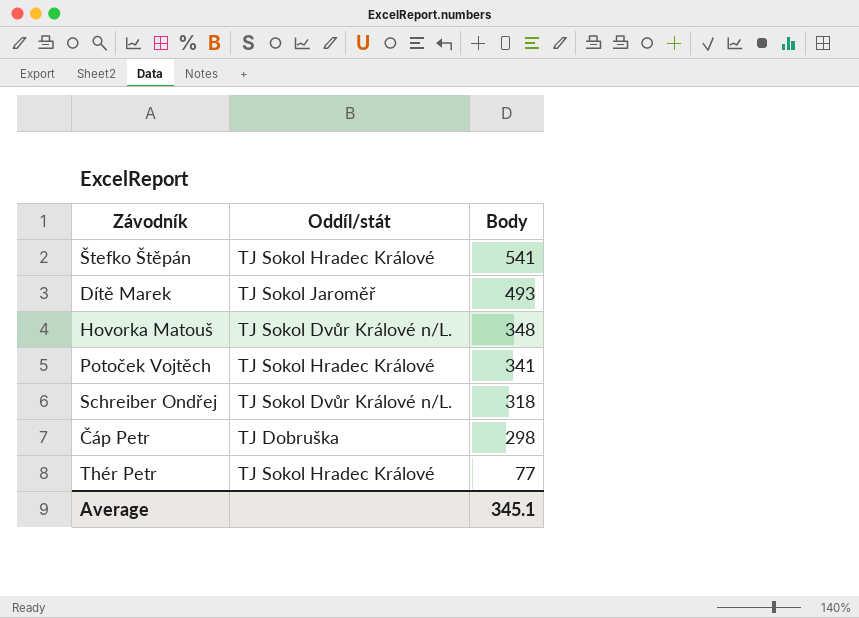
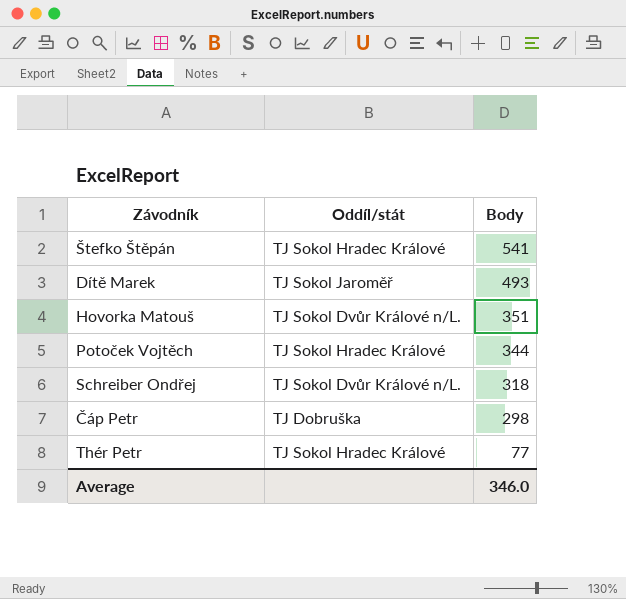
Hovorka Matouš | Body: 348 -> 351
Potoček Vojtěch | Body: 341 -> 344
Average | Body: 345.1 -> 346.0

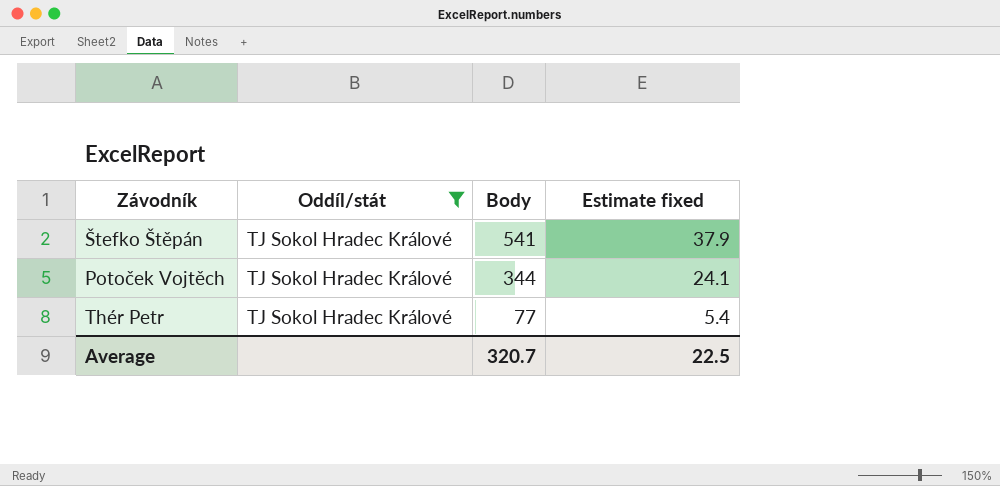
filter: none -> Oddíl/stát = TJ Sokol Hradec Králové
column Estimate fixed | formula: none -> [Body] * 0.07
Average | Body: 346.0 -> 320.7

